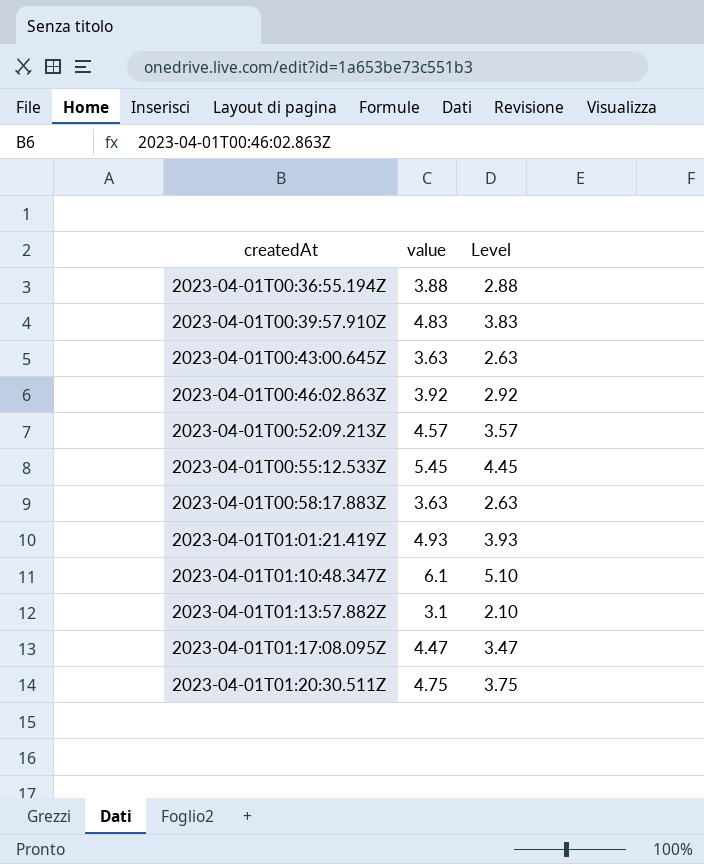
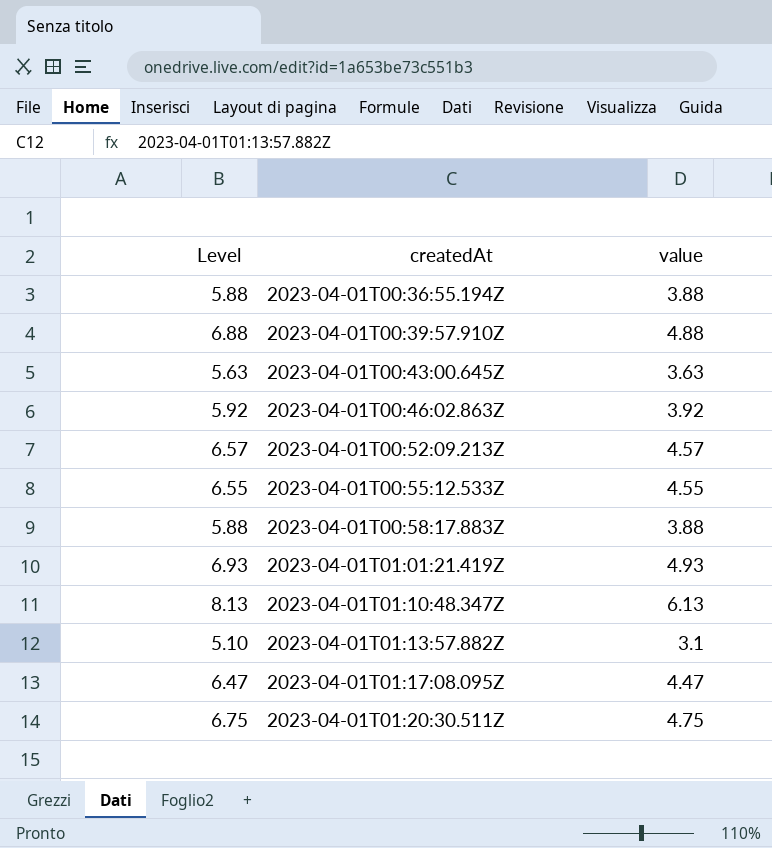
column Level | formula: [value] - 1 -> [value] + 2
column Level | position: 3 -> 1
2023-04-01T00:39:57.910Z | value: 4.83 -> 4.88
2023-04-01T00:55:12.533Z | value: 5.45 -> 4.55
2023-04-01T00:58:17.883Z | value: 3.63 -> 3.88
2023-04-01T01:10:48.347Z | value: 6.1 -> 6.13

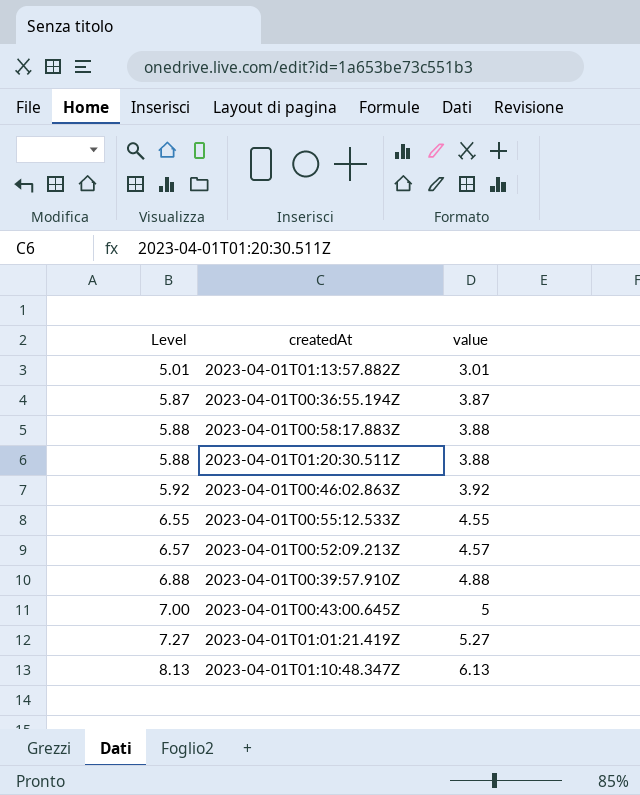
row order: createdAt ascending -> Level ascending
row 2023-04-01T01:17:08.095Z: 6.47 | 4.47 -> none
2023-04-01T01:13:57.882Z | Level: 5.10 -> 5.01
2023-04-01T01:13:57.882Z | value: 3.1 -> 3.01
2023-04-01T00:36:55.194Z | Level: 5.88 -> 5.87
2023-04-01T00:36:55.194Z | value: 3.88 -> 3.87
2023-04-01T01:20:30.511Z | Level: 6.75 -> 5.88
2023-04-01T01:20:30.511Z | value: 4.75 -> 3.88
2023-04-01T00:43:00.645Z | Level: 5.63 -> 7.00
2023-04-01T00:43:00.645Z | value: 3.63 -> 5
2023-04-01T01:01:21.419Z | Level: 6.93 -> 7.27
2023-04-01T01:01:21.419Z | value: 4.93 -> 5.27

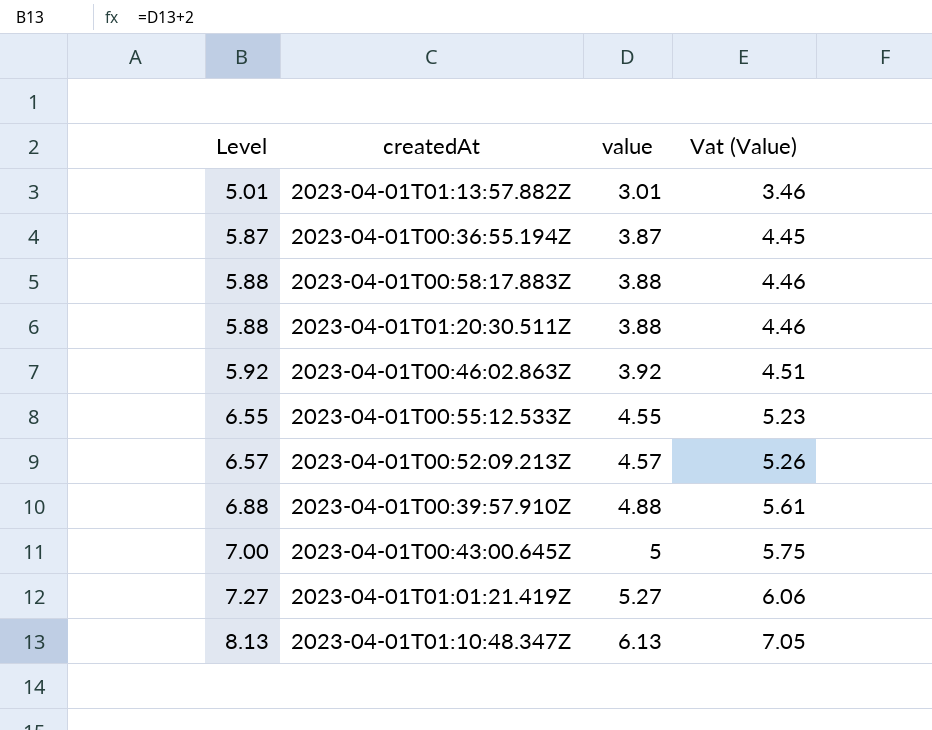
column Vat (Value) | formula: none -> [value] * 1.15

